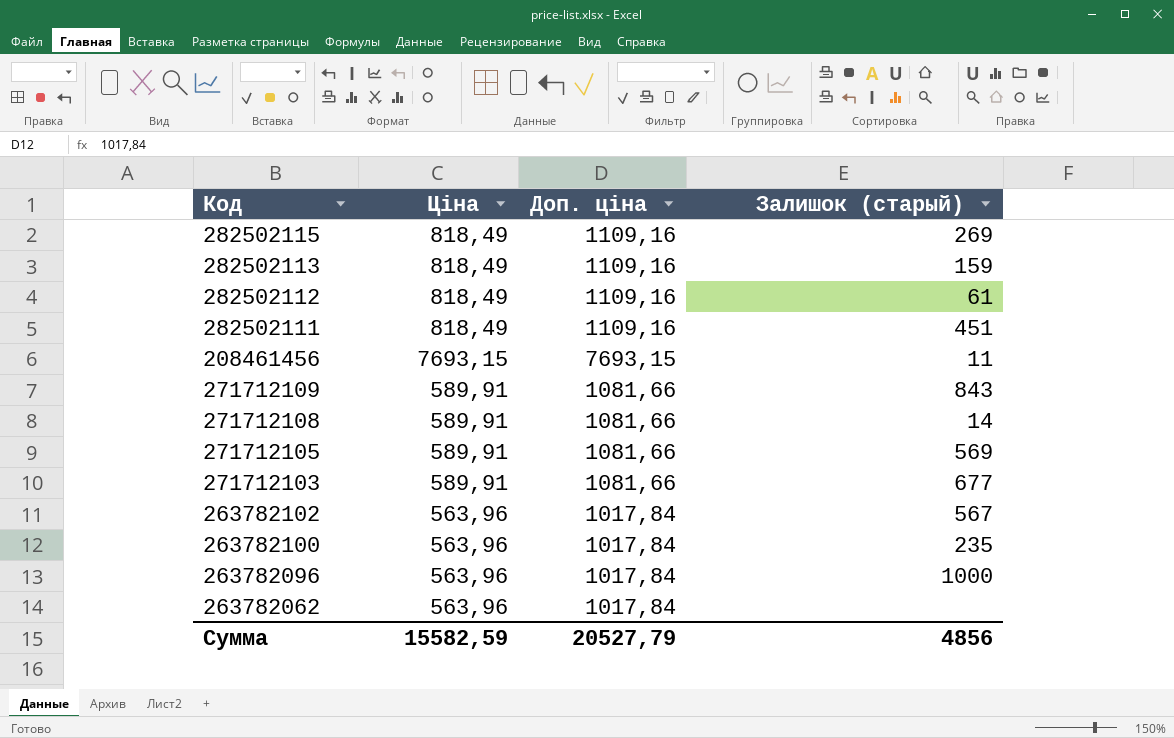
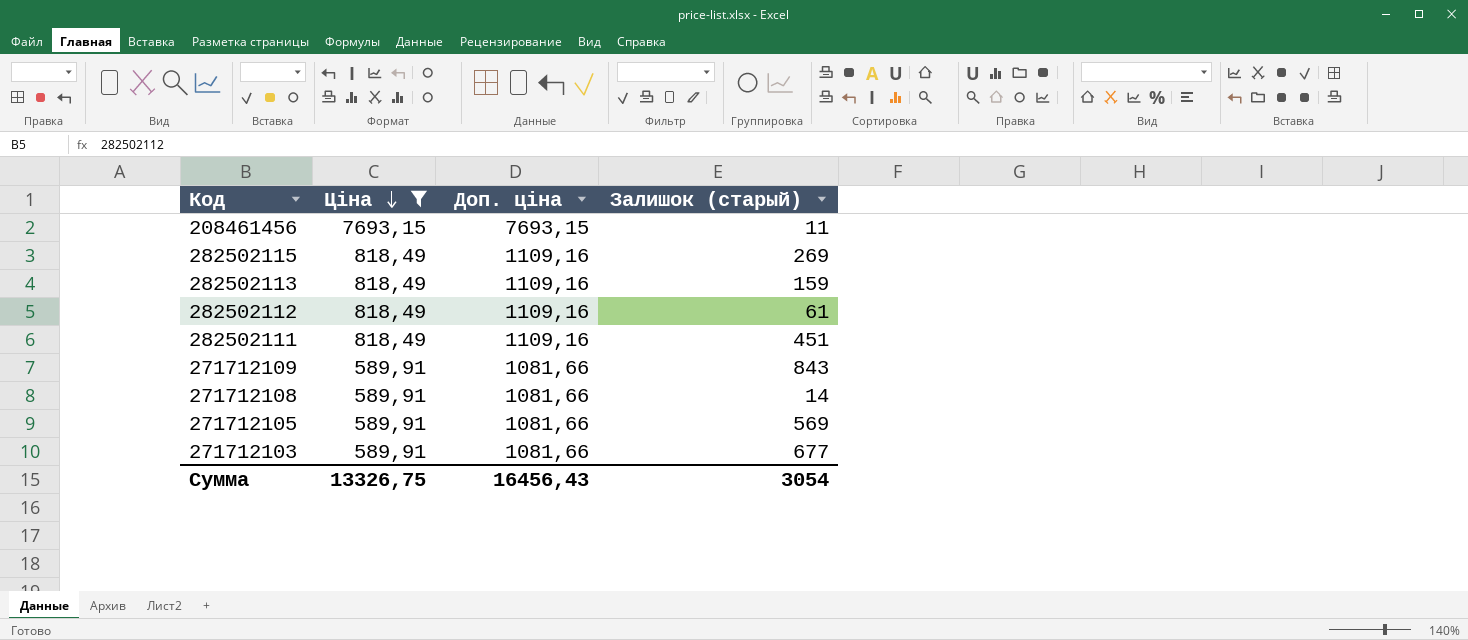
filter: none -> Ціна != 563,96
row order: none -> Ціна descending
Сумма | Ціна: 15582,59 -> 13326,75
Сумма | Доп. ціна: 20527,79 -> 16456,43
Сумма | Залишок (старый): 4856 -> 3054

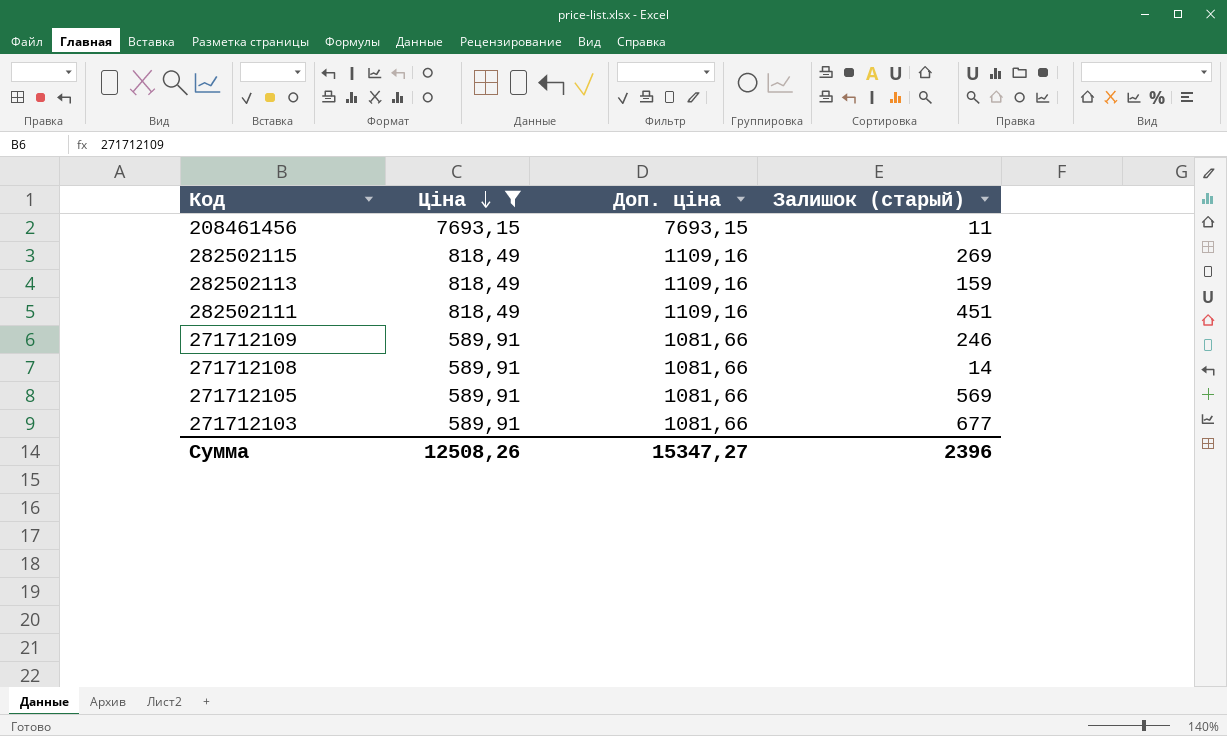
row 282502112: 818,49 | 1109,16 | 61 -> none
271712109 | Залишок (старый): 843 -> 246
Сумма | Ціна: 13326,75 -> 12508,26
Сумма | Доп. ціна: 16456,43 -> 15347,27
Сумма | Залишок (старый): 3054 -> 2396

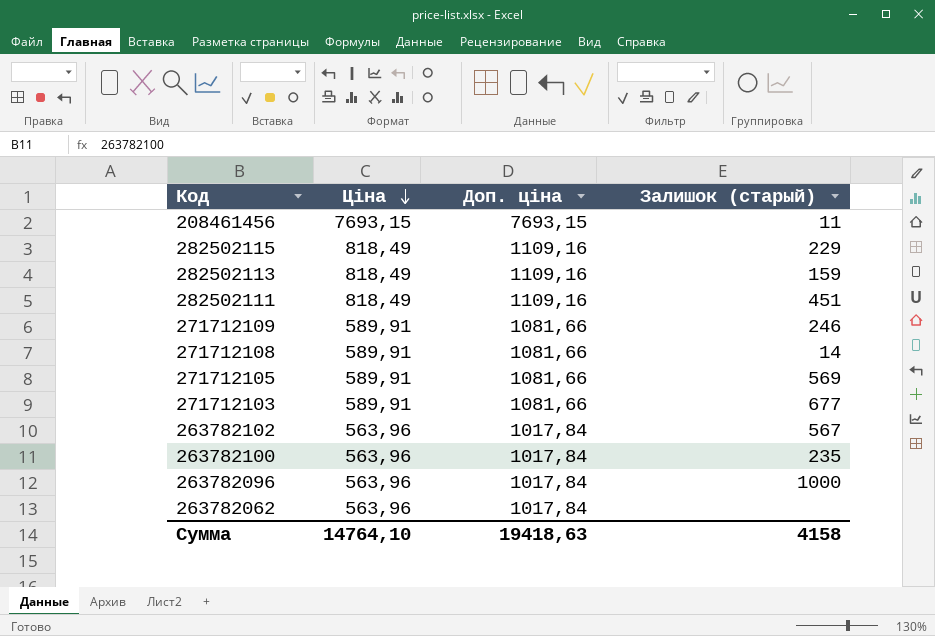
filter: Ціна != 563,96 -> none
282502115 | Залишок (старый): 269 -> 229
Сумма | Ціна: 12508,26 -> 14764,10
Сумма | Доп. ціна: 15347,27 -> 19418,63
Сумма | Залишок (старый): 2396 -> 4158

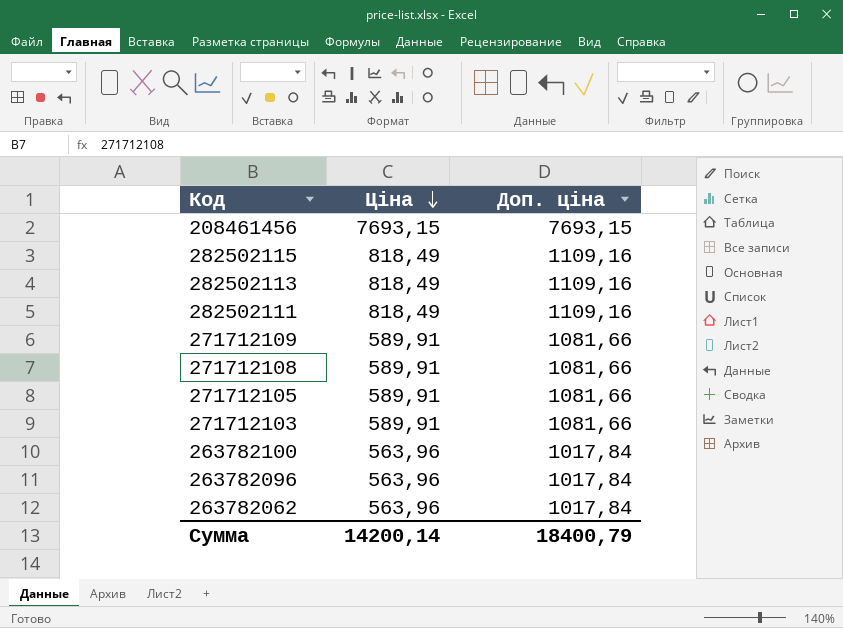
column Залишок (старый) | position: 4 -> none
row 263782102: 563,96 | 1017,84 | 567 -> none
Сумма | Ціна: 14764,10 -> 14200,14
Сумма | Доп. ціна: 19418,63 -> 18400,79

